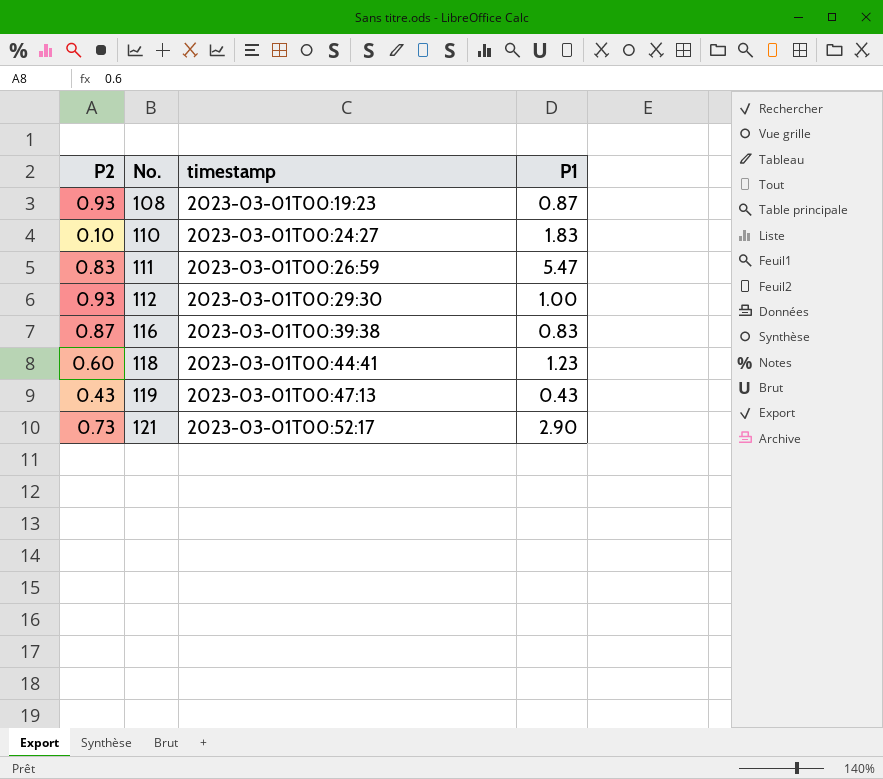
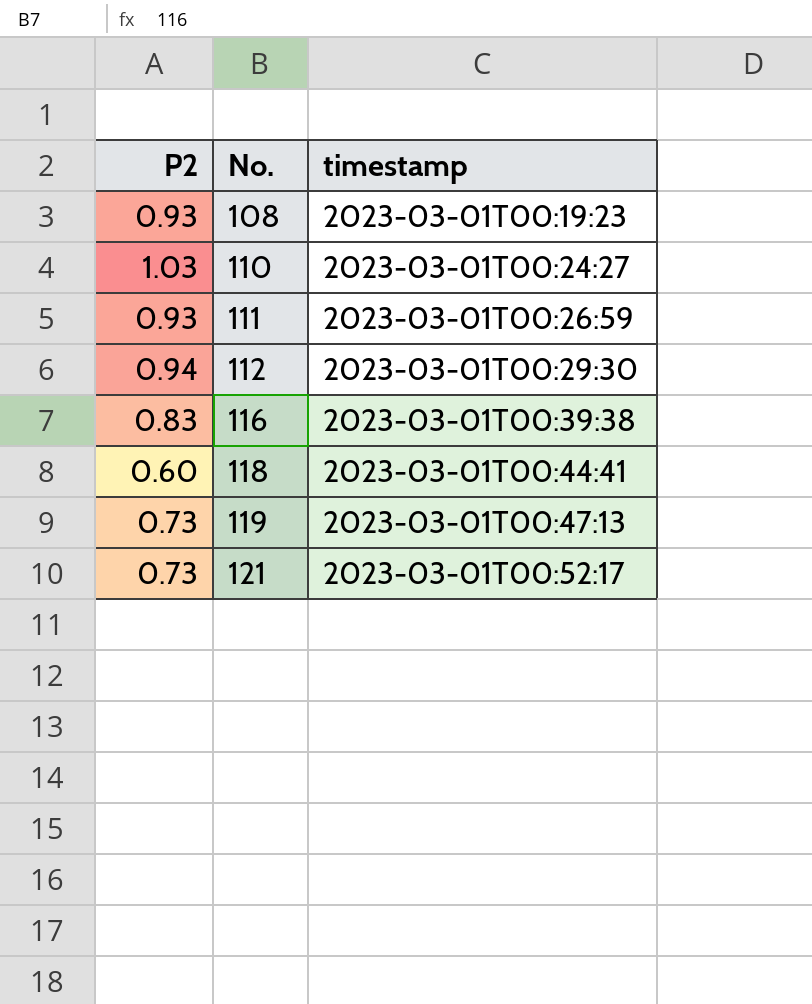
column P1 | position: 4 -> none
110 | P2: 0.10 -> 1.03
111 | P2: 0.83 -> 0.93
112 | P2: 0.93 -> 0.94
116 | P2: 0.87 -> 0.83
119 | P2: 0.43 -> 0.73

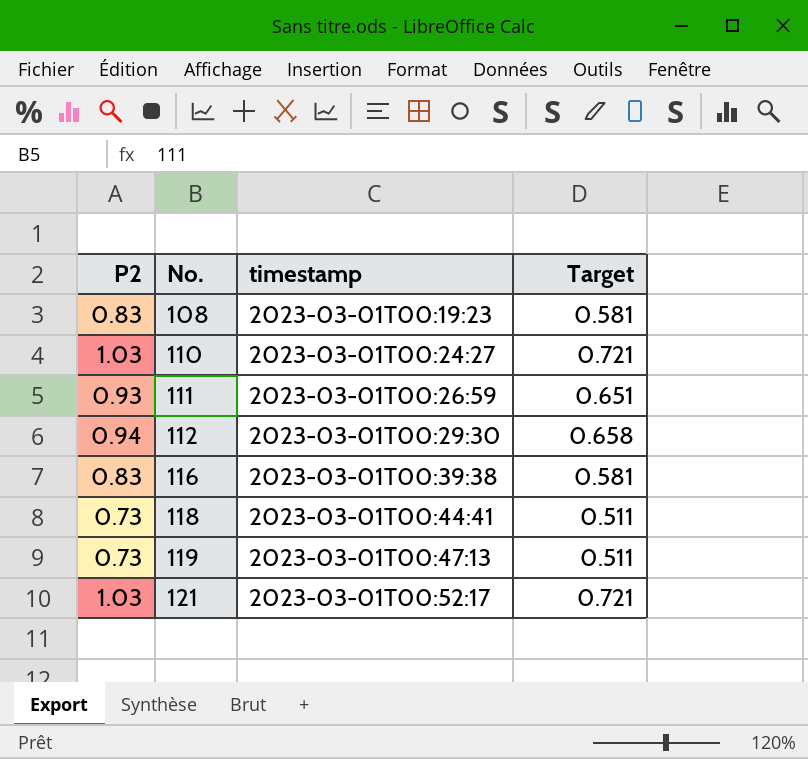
column Target | formula: none -> [P2] * 0.7
108 | P2: 0.93 -> 0.83
118 | P2: 0.60 -> 0.73
121 | P2: 0.73 -> 1.03

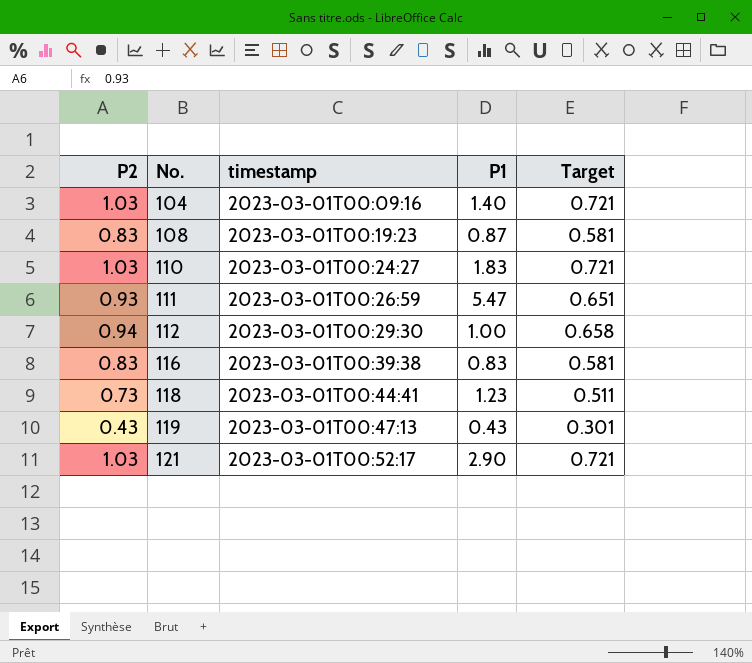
column P1 | position: none -> 4
row 104: none -> 1.03 | 2023-03-01T00:09:16 | 1.40 | 0.721
119 | P2: 0.73 -> 0.43
119 | Target: 0.511 -> 0.301

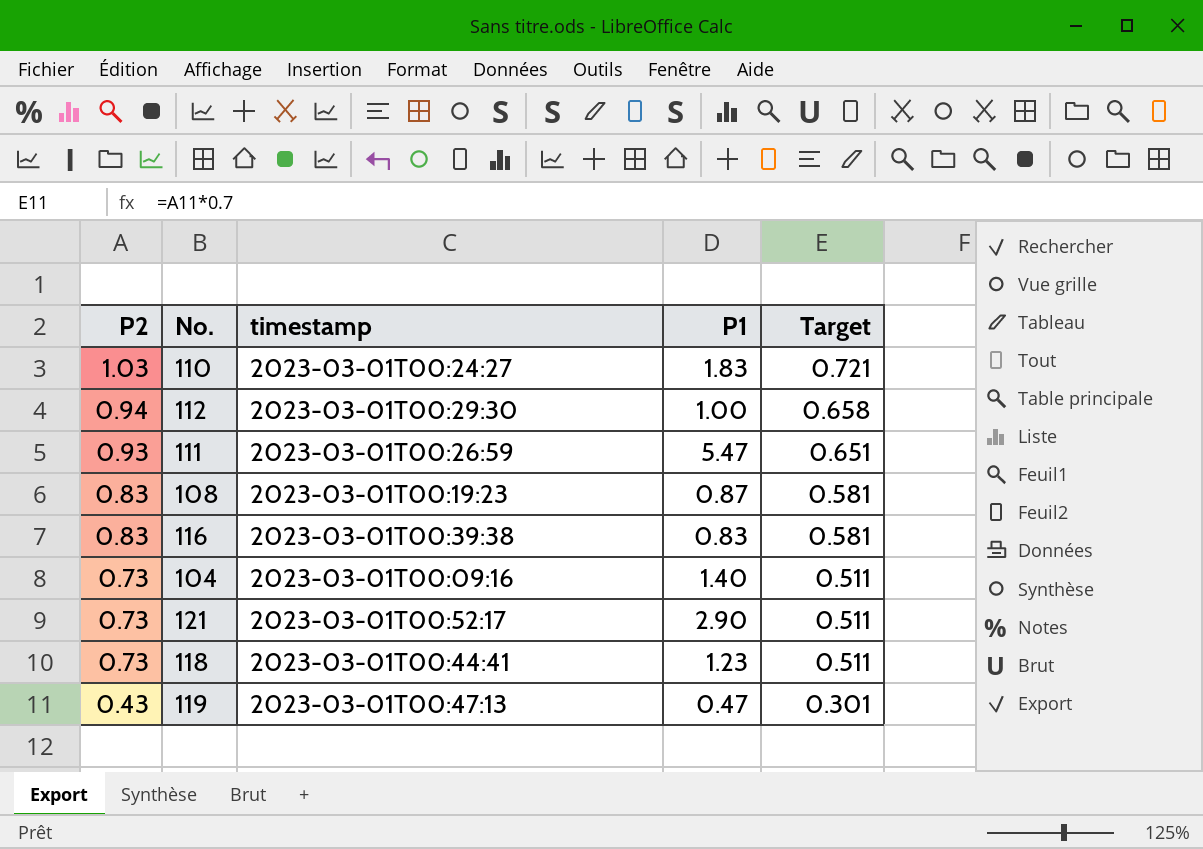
row order: No. ascending -> P2 descending
104 | P2: 1.03 -> 0.73
104 | Target: 0.721 -> 0.511
121 | P2: 1.03 -> 0.73
121 | Target: 0.721 -> 0.511
119 | P1: 0.43 -> 0.47

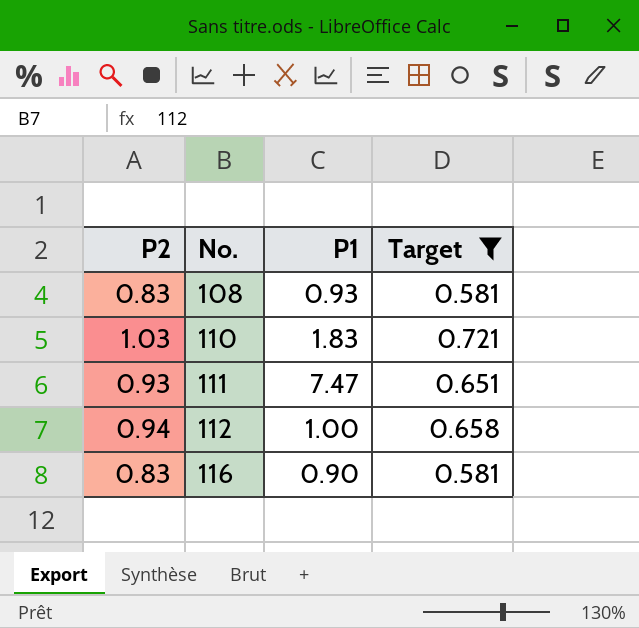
filter: none -> Target >= 0.581
row order: P2 descending -> No. ascending
column timestamp | position: 3 -> none
108 | P1: 0.87 -> 0.93
111 | P1: 5.47 -> 7.47
116 | P1: 0.83 -> 0.90

